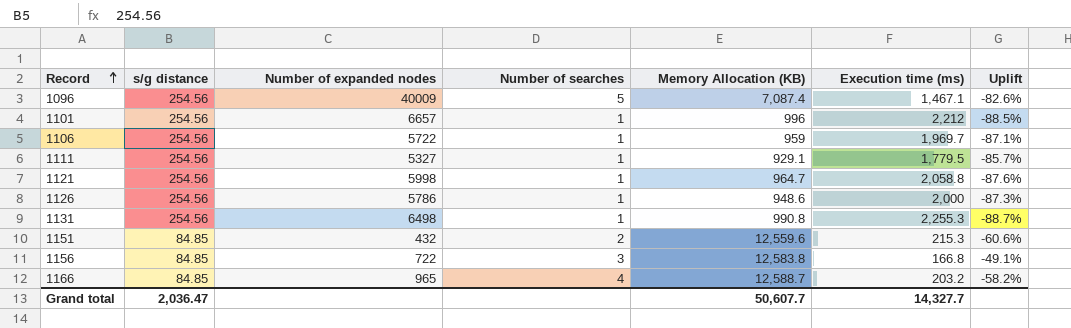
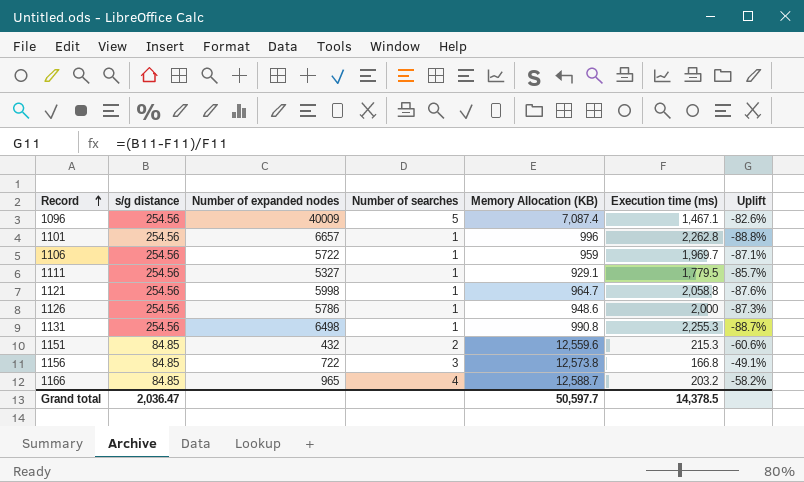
1101 | Execution time (ms): 2,212 -> 2,262.8
1101 | Uplift: -88.5% -> -88.8%
1156 | Memory Allocation (KB): 12,583.8 -> 12,573.8
Grand total | Memory Allocation (KB): 50,607.7 -> 50,597.7
Grand total | Execution time (ms): 14,327.7 -> 14,378.5

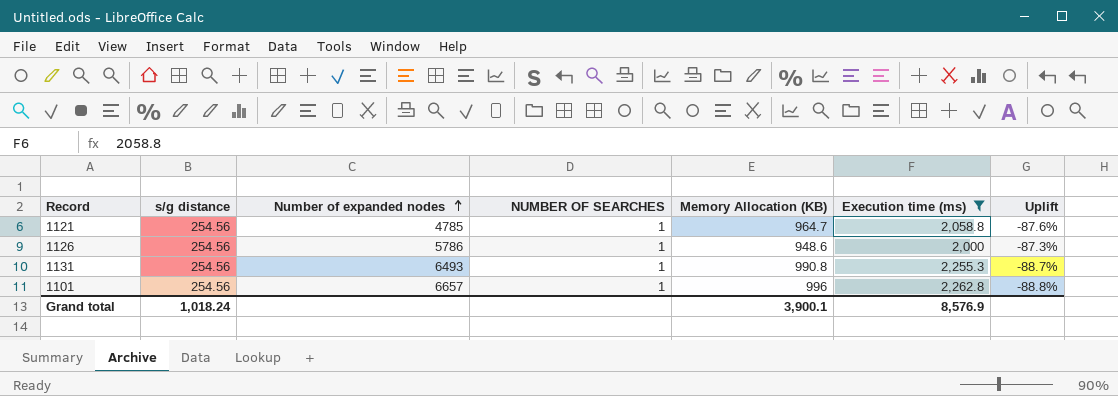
filter: none -> Execution time (ms) >= 2,000
row order: Record ascending -> Number of expanded nodes ascending
column name: Number of searches -> NUMBER OF SEARCHES
1121 | Number of expanded nodes: 5998 -> 4785
1131 | Number of expanded nodes: 6498 -> 6493
Grand total | s/g distance: 2,036.47 -> 1,018.24
Grand total | Memory Allocation (KB): 50,597.7 -> 3,900.1
Grand total | Execution time (ms): 14,378.5 -> 8,576.9

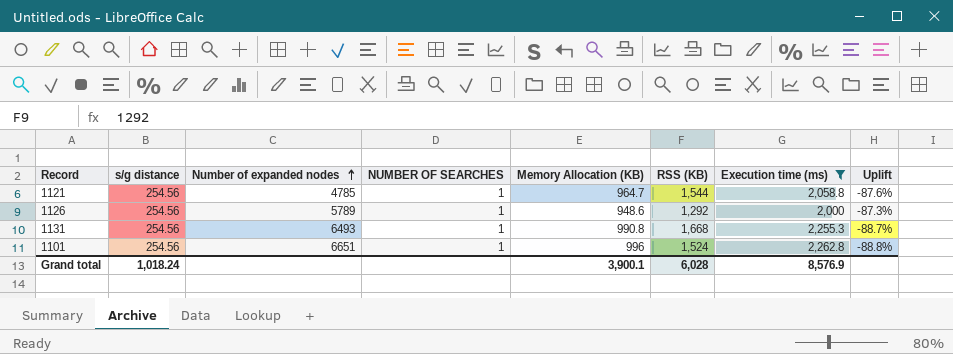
column RSS (KB) | position: none -> 6
1126 | Number of expanded nodes: 5786 -> 5789
1101 | Number of expanded nodes: 6657 -> 6651

